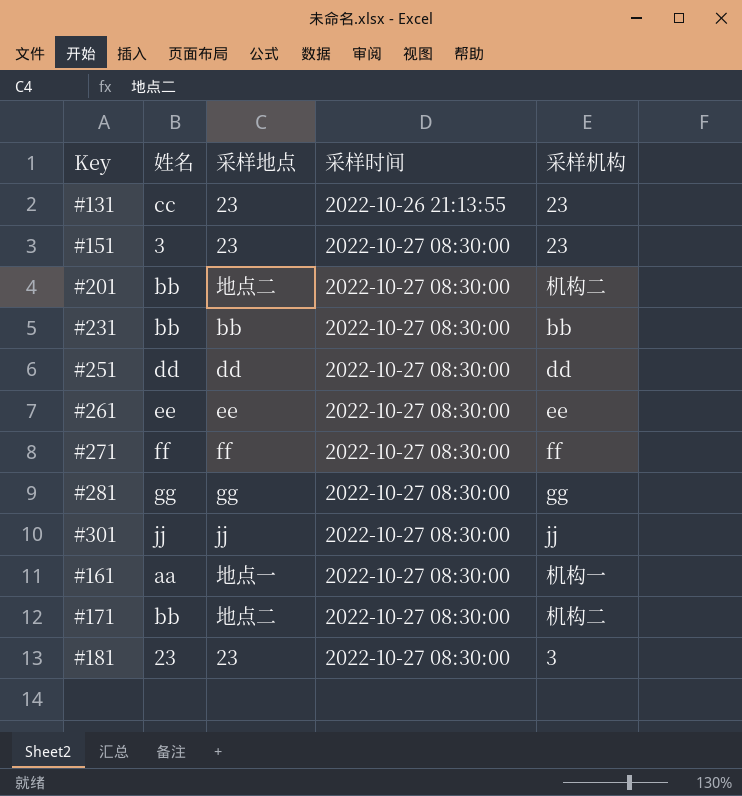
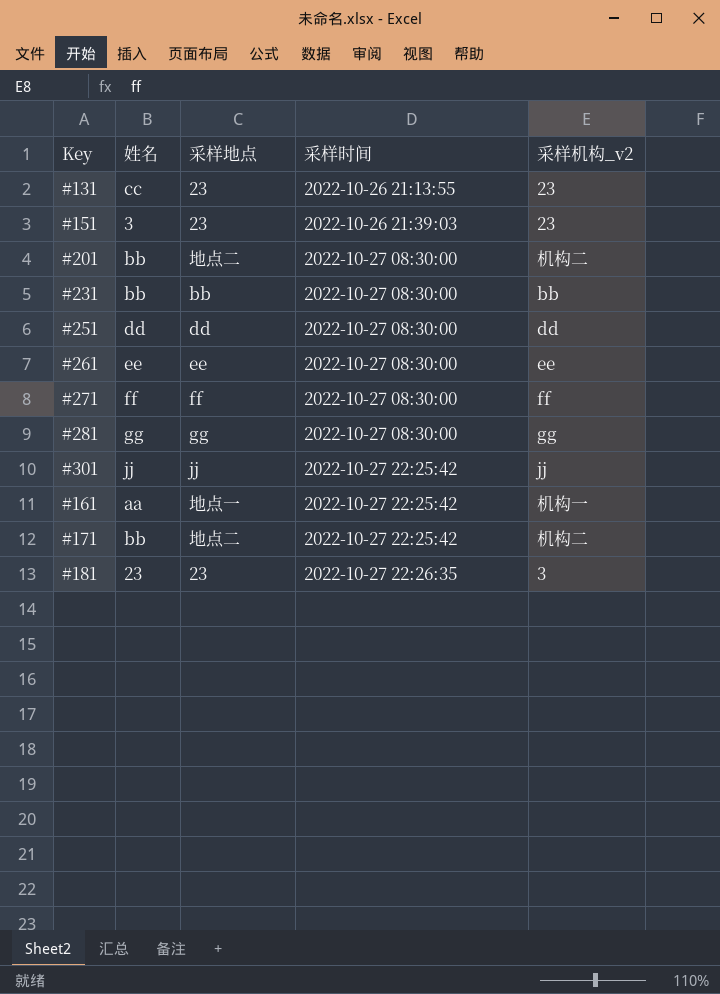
column name: 采样机构 -> 采样机构_v2
#151 | 采样时间: 2022-10-27 08:30:00 -> 2022-10-26 21:39:03
#301 | 采样时间: 2022-10-27 08:30:00 -> 2022-10-27 22:25:42
#161 | 采样时间: 2022-10-27 08:30:00 -> 2022-10-27 22:25:42
#171 | 采样时间: 2022-10-27 08:30:00 -> 2022-10-27 22:25:42
#181 | 采样时间: 2022-10-27 08:30:00 -> 2022-10-27 22:26:35

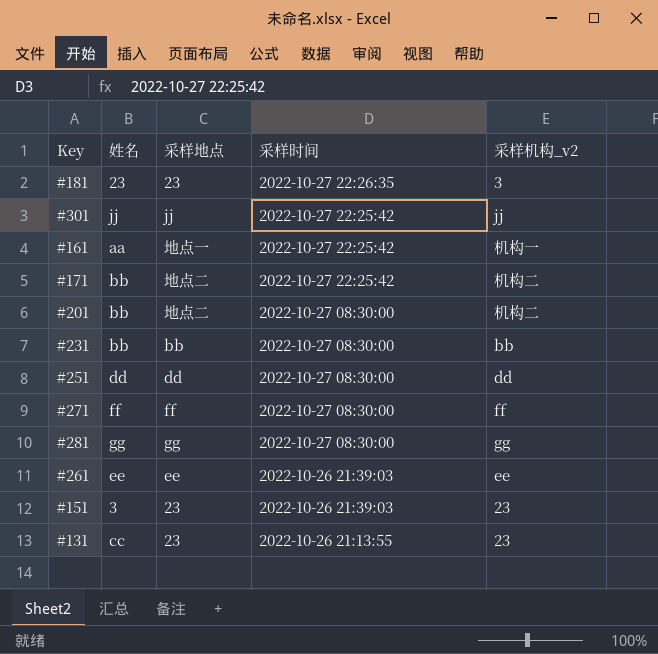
row order: 采样时间 ascending -> 采样时间 descending
#261 | 采样时间: 2022-10-27 08:30:00 -> 2022-10-26 21:39:03

